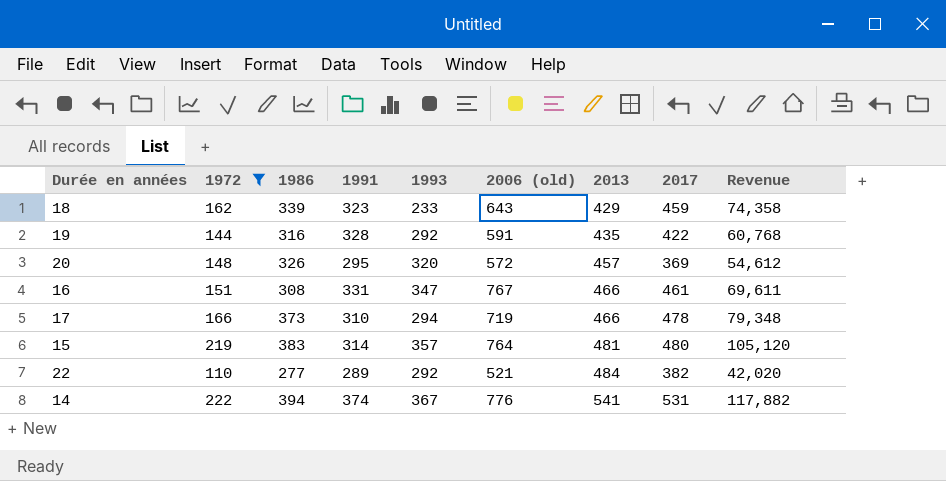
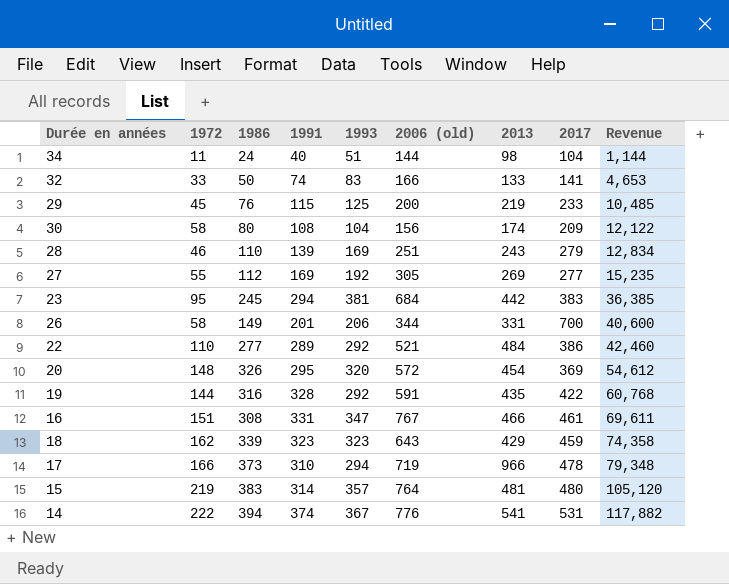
filter: 1972 >= 110 -> none
row order: 2013 ascending -> Revenue ascending
22 | 2017: 382 -> 386
22 | Revenue: 42,020 -> 42,460
20 | 2013: 457 -> 454
18 | 1993: 233 -> 323
17 | 2013: 466 -> 966

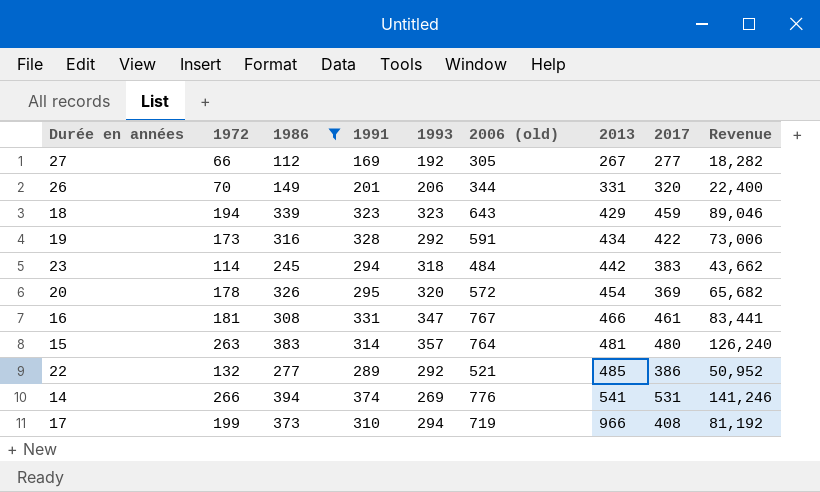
filter: none -> 1986 >= 112
row order: Revenue ascending -> 2013 ascending
27 | 1972: 55 -> 66
27 | 2013: 269 -> 267
27 | Revenue: 15,235 -> 18,282
26 | 1972: 58 -> 70
26 | 2017: 700 -> 320
26 | Revenue: 40,600 -> 22,400
18 | 1972: 162 -> 194
18 | Revenue: 74,358 -> 89,046
19 | 1972: 144 -> 173
19 | 2013: 435 -> 434
19 | Revenue: 60,768 -> 73,006
23 | 1972: 95 -> 114
23 | 1993: 381 -> 318
23 | 2006 (old): 684 -> 484
23 | Revenue: 36,385 -> 43,662
20 | 1972: 148 -> 178
20 | Revenue: 54,612 -> 65,682
16 | 1972: 151 -> 181
16 | Revenue: 69,611 -> 83,441
15 | 1972: 219 -> 263
15 | Revenue: 105,120 -> 126,240
22 | 1972: 110 -> 132
22 | 2013: 484 -> 485
22 | Revenue: 42,460 -> 50,952
14 | 1972: 222 -> 266
14 | 1993: 367 -> 269
14 | Revenue: 117,882 -> 141,246
17 | 1972: 166 -> 199
17 | 2017: 478 -> 408
17 | Revenue: 79,348 -> 81,192

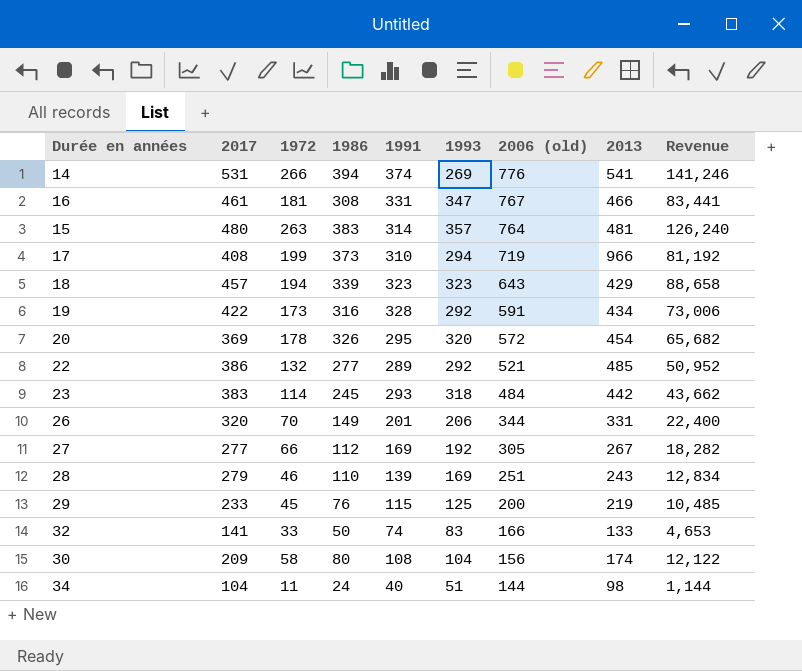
filter: 1986 >= 112 -> none
row order: 2013 ascending -> 2006 (old) descending
column 2017 | position: 8 -> 2
18 | 2017: 459 -> 457
18 | Revenue: 89,046 -> 88,658
23 | 1991: 294 -> 293

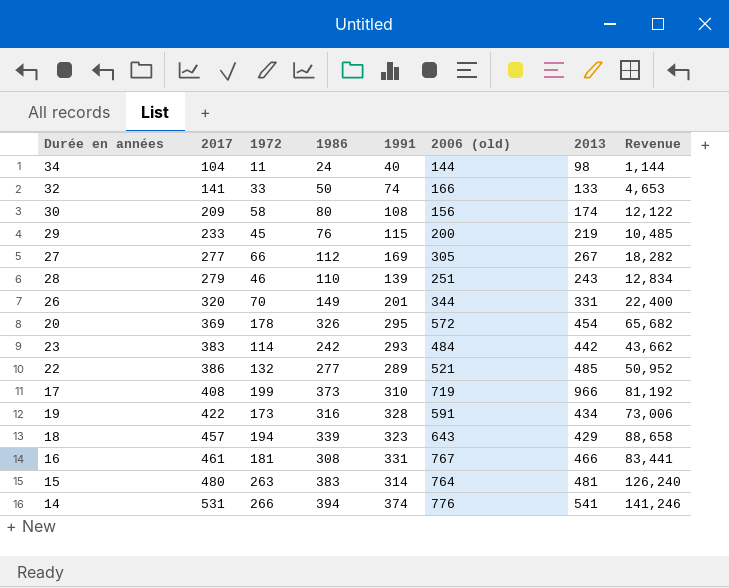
row order: 2006 (old) descending -> 2017 ascending
column 1993 | position: 6 -> none
23 | 1986: 245 -> 242

